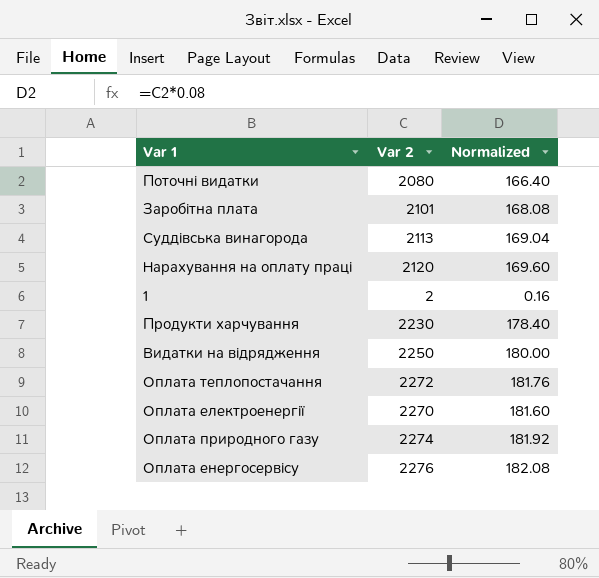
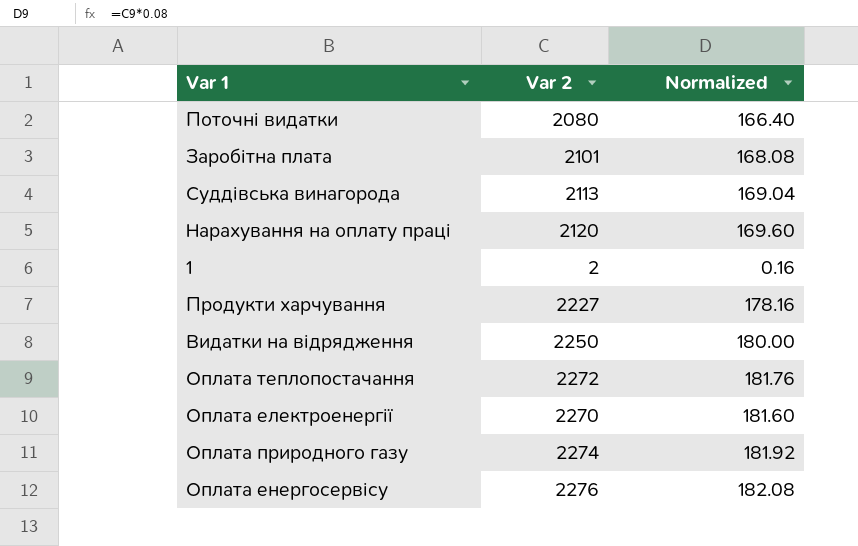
Продукти харчування | Var 2: 2230 -> 2227
Продукти харчування | Normalized: 178.40 -> 178.16

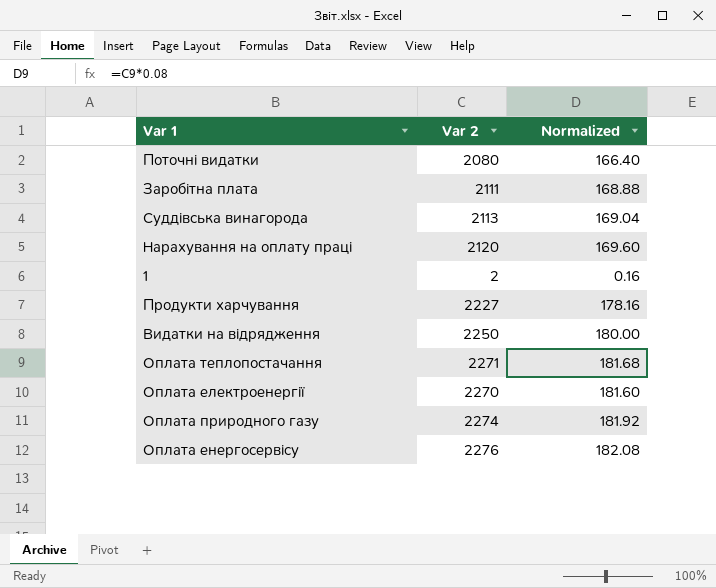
Заробітна плата | Var 2: 2101 -> 2111
Заробітна плата | Normalized: 168.08 -> 168.88
Оплата теплопостачання | Var 2: 2272 -> 2271
Оплата теплопостачання | Normalized: 181.76 -> 181.68

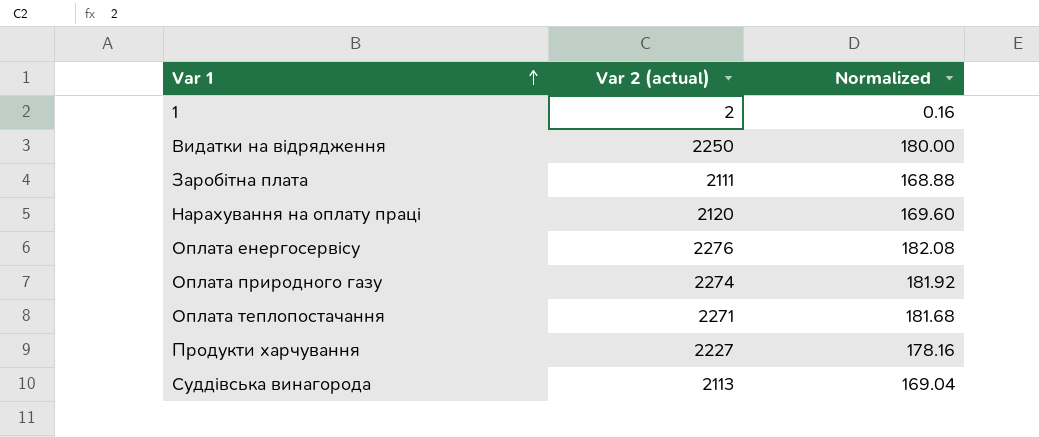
row order: none -> Var 1 ascending
column name: Var 2 -> Var 2 (actual)
row Поточні видатки: 2080 | 166.40 -> none
row Оплата електроенергії: 2270 | 181.60 -> none

